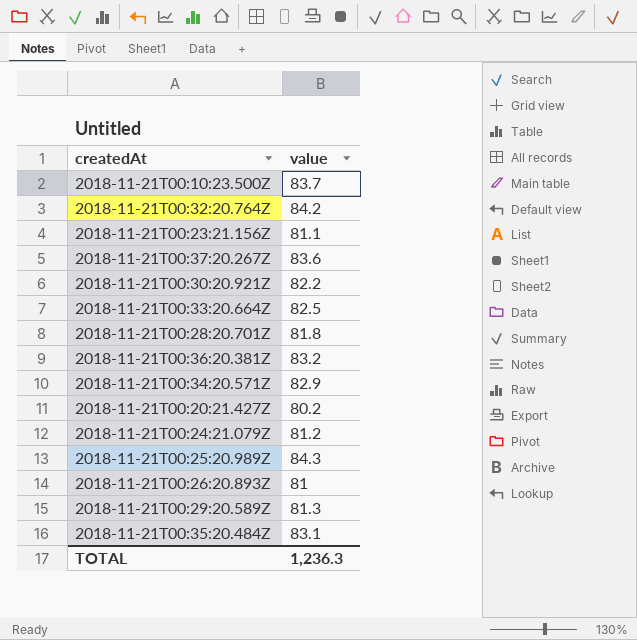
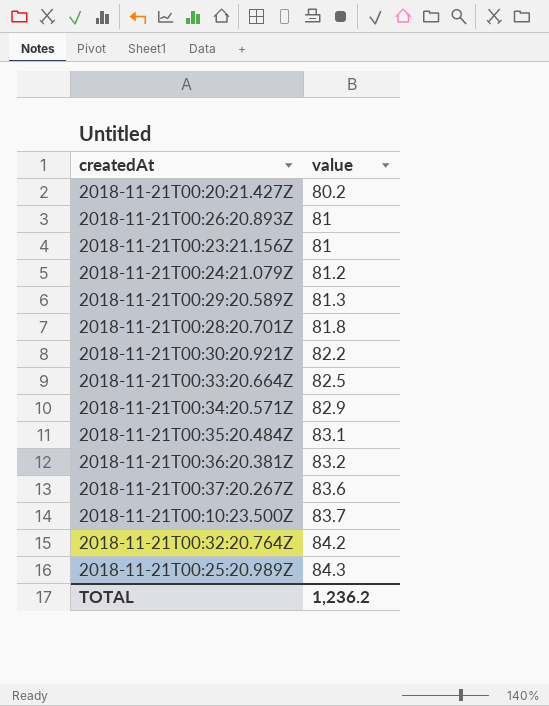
row order: none -> value ascending
2018-11-21T00:23:21.156Z | value: 81.1 -> 81
TOTAL | value: 1,236.3 -> 1,236.2

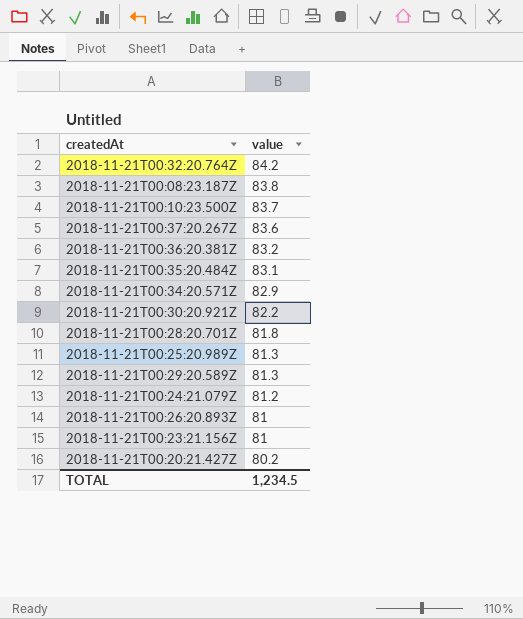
row order: value ascending -> value descending
row 2018-11-21T00:33:20.664Z: 82.5 -> none
row 2018-11-21T00:08:23.187Z: none -> 83.8
2018-11-21T00:25:20.989Z | value: 84.3 -> 81.3
TOTAL | value: 1,236.2 -> 1,234.5

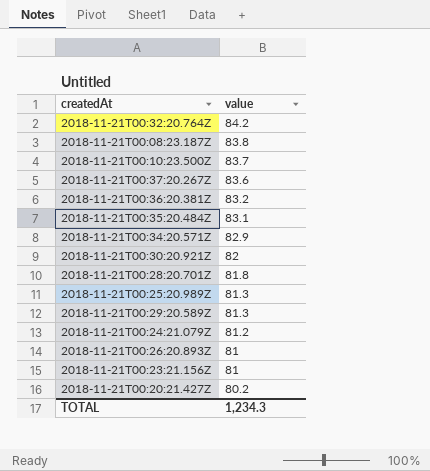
2018-11-21T00:30:20.921Z | value: 82.2 -> 82
TOTAL | value: 1,234.5 -> 1,234.3

